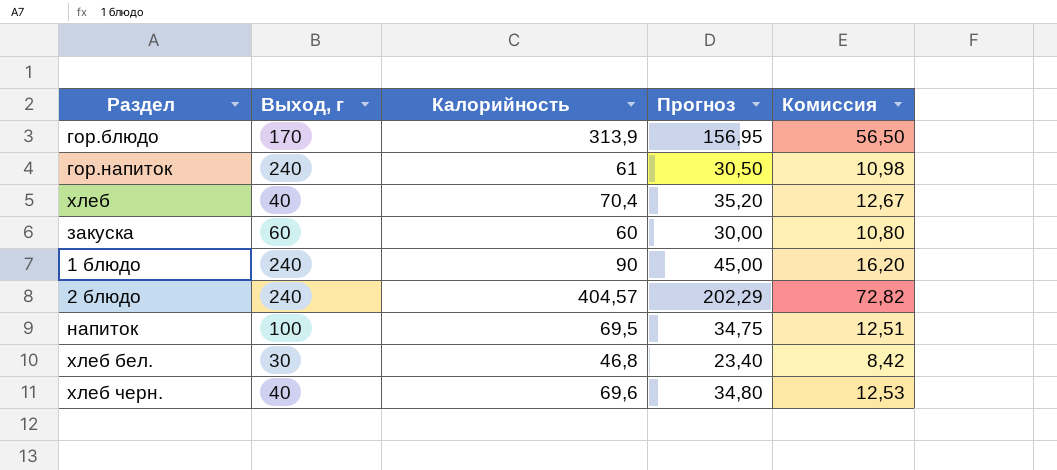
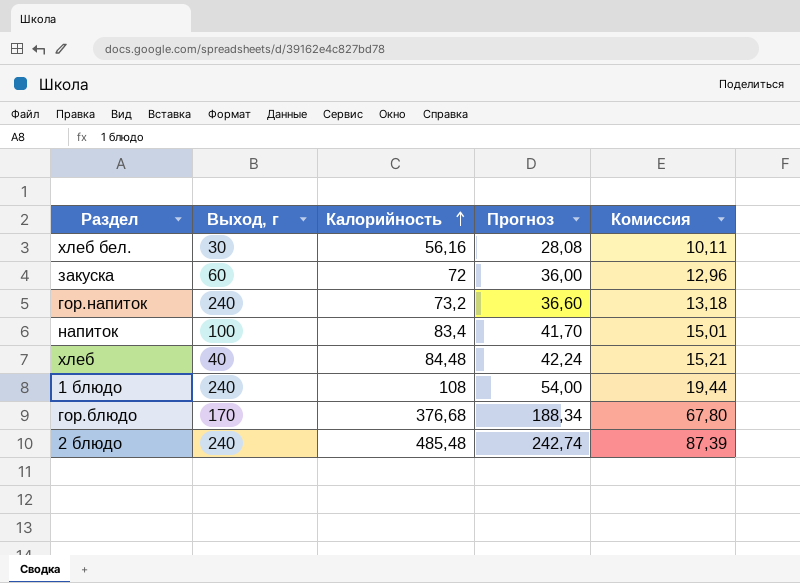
row order: none -> Калорийность ascending
row хлеб черн.: 40 | 69,6 | 34,80 | 12,53 -> none
хлеб бел. | Калорийность: 46,8 -> 56,16
хлеб бел. | Прогноз: 23,40 -> 28,08
хлеб бел. | Комиссия: 8,42 -> 10,11
закуска | Калорийность: 60 -> 72
закуска | Прогноз: 30,00 -> 36,00
закуска | Комиссия: 10,80 -> 12,96
гор.напиток | Калорийность: 61 -> 73,2
гор.напиток | Прогноз: 30,50 -> 36,60
гор.напиток | Комиссия: 10,98 -> 13,18
напиток | Калорийность: 69,5 -> 83,4
напиток | Прогноз: 34,75 -> 41,70
напиток | Комиссия: 12,51 -> 15,01
хлеб | Калорийность: 70,4 -> 84,48
хлеб | Прогноз: 35,20 -> 42,24
хлеб | Комиссия: 12,67 -> 15,21
1 блюдо | Калорийность: 90 -> 108
1 блюдо | Прогноз: 45,00 -> 54,00
1 блюдо | Комиссия: 16,20 -> 19,44
гор.блюдо | Калорийность: 313,9 -> 376,68
гор.блюдо | Прогноз: 156,95 -> 188,34
гор.блюдо | Комиссия: 56,50 -> 67,80
2 блюдо | Калорийность: 404,57 -> 485,48
2 блюдо | Прогноз: 202,29 -> 242,74
2 блюдо | Комиссия: 72,82 -> 87,39

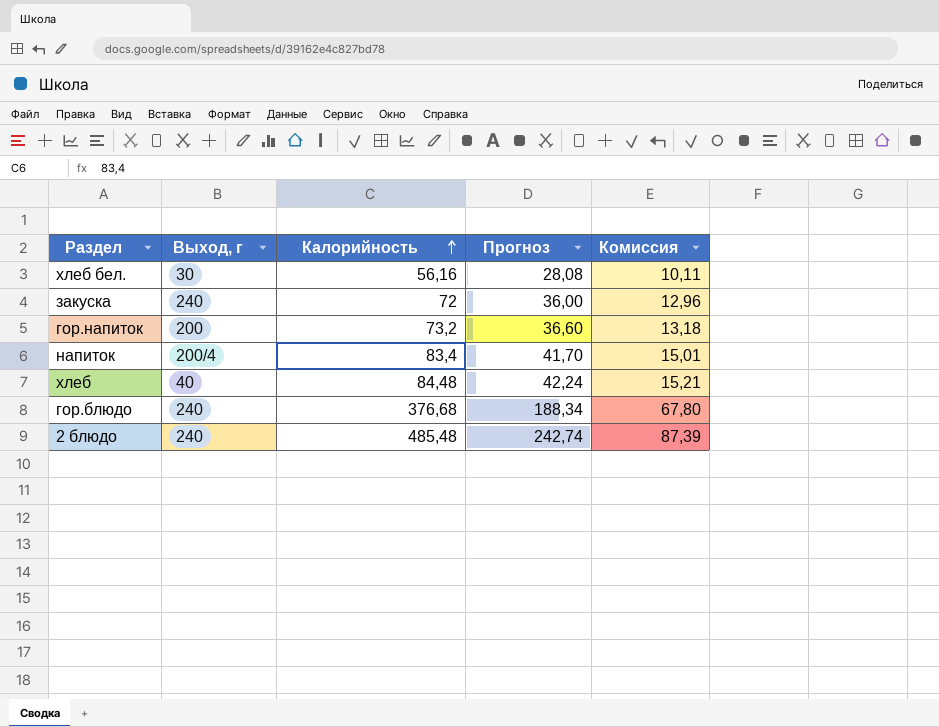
row 1 блюдо: 240 | 108 | 54,00 | 19,44 -> none
закуска | Выход, г: 60 -> 240
гор.напиток | Выход, г: 240 -> 200
напиток | Выход, г: 100 -> 200/4
гор.блюдо | Выход, г: 170 -> 240

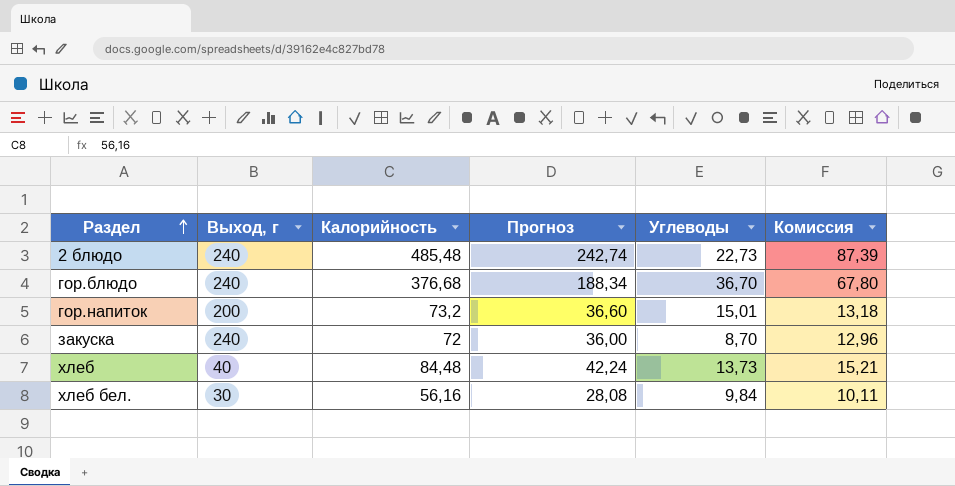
row order: Калорийность ascending -> Раздел ascending
column Углеводы | position: none -> 5
row напиток: 200/4 | 83,4 | 41,70 | 15,01 -> none

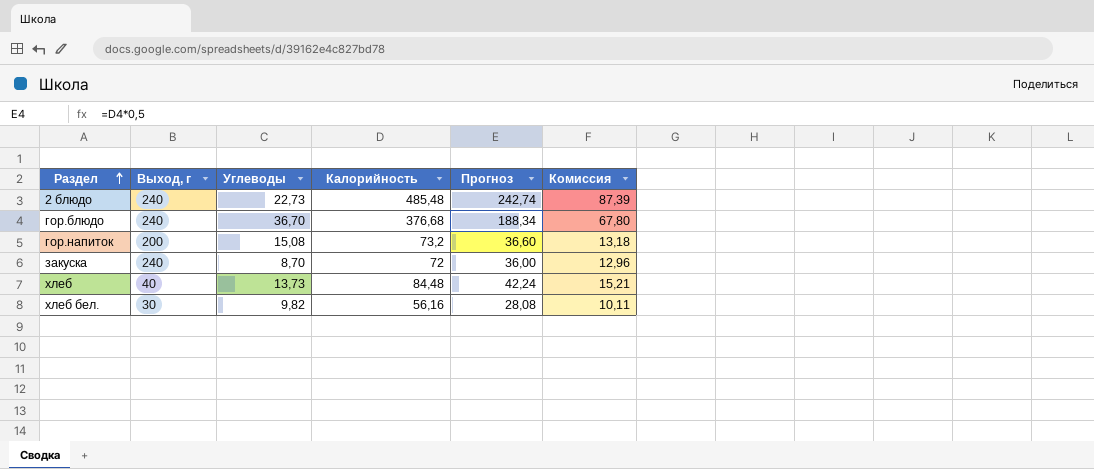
column Углеводы | position: 5 -> 3
гор.напиток | Углеводы: 15,01 -> 15,08
хлеб бел. | Углеводы: 9,84 -> 9,82

